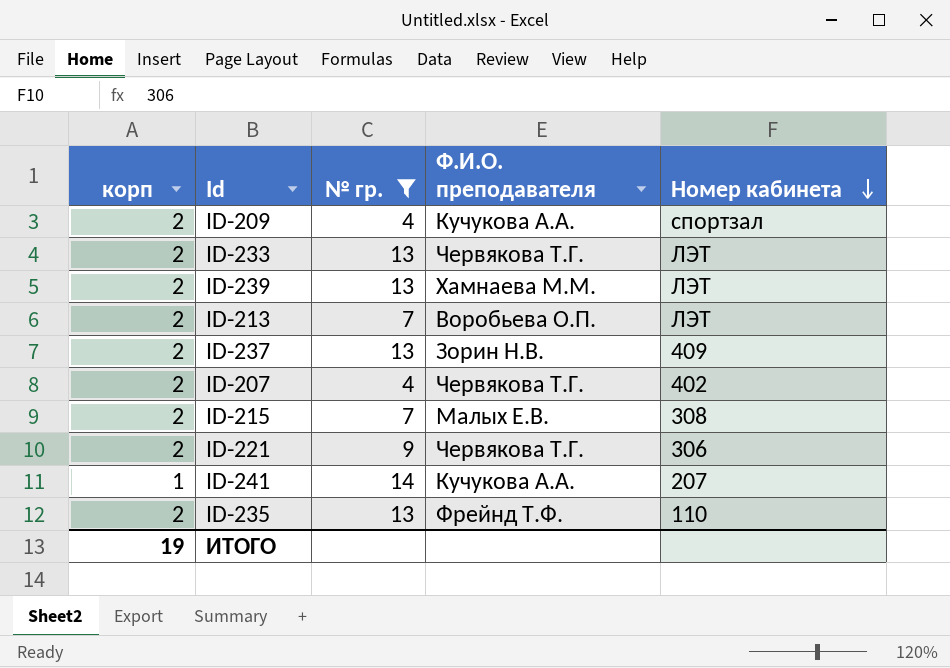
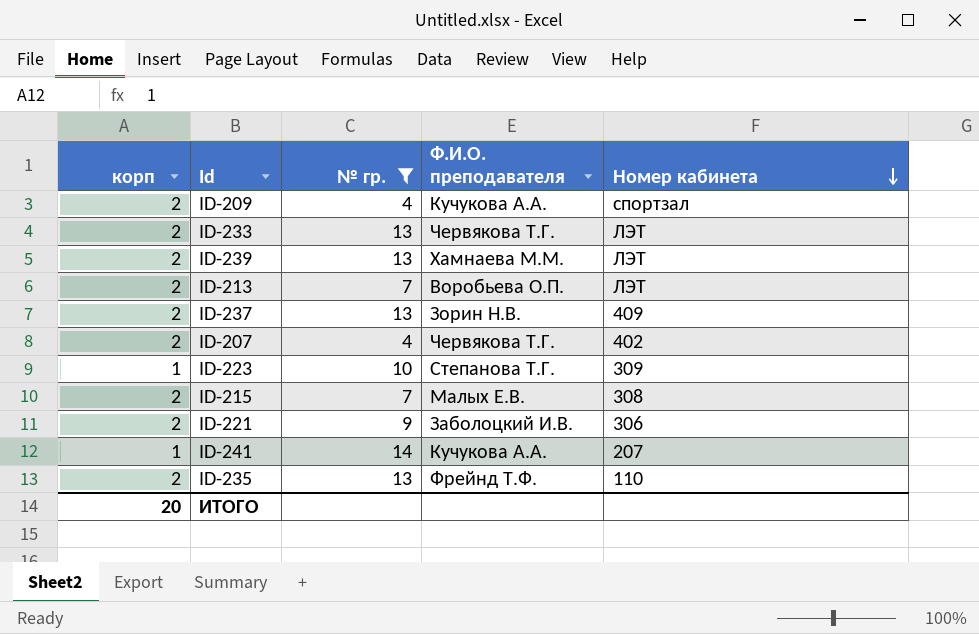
row ID-223: none -> 1 | 10 | Степанова Т.Г. | 309
ID-221 | Ф.И.О. преподавателя: Червякова Т.Г. -> Заболоцкий И.В.
ИТОГО | корп: 19 -> 20

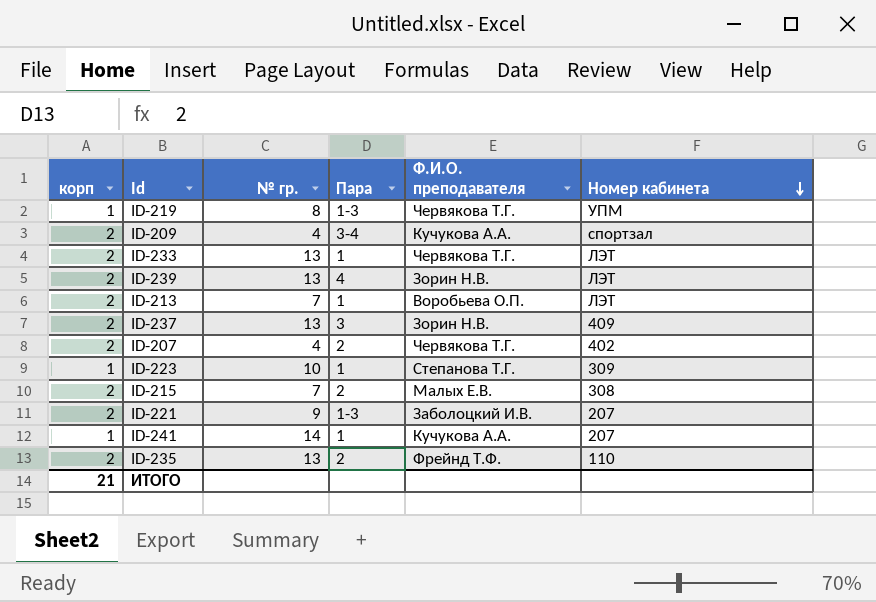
filter: № гр. != 8 -> none
column Пара | position: none -> 4
ID-239 | Ф.И.О. преподавателя: Хамнаева М.М. -> Зорин Н.В.
ID-221 | Номер кабинета: 306 -> 207
ИТОГО | корп: 20 -> 21

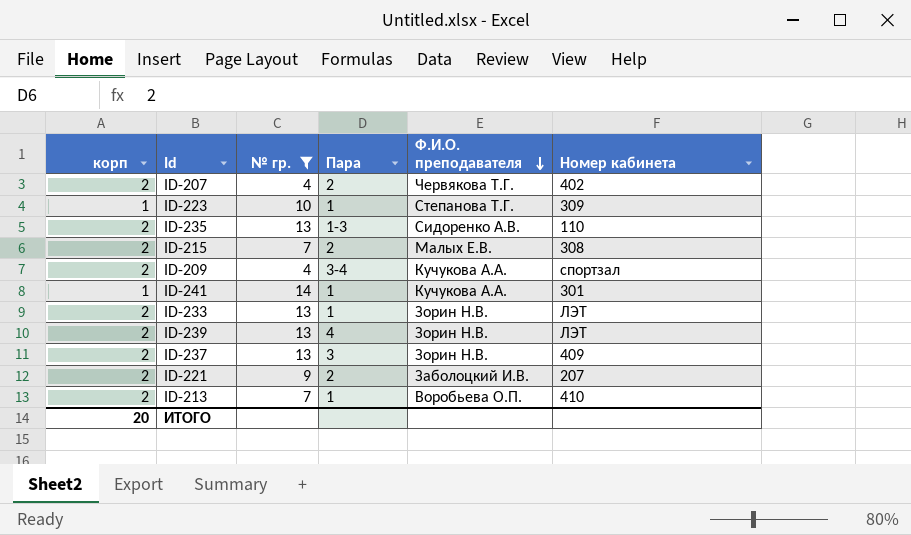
filter: none -> № гр. != 8
row order: Номер кабинета descending -> Ф.И.О. преподавателя descending
ID-235 | Пара: 2 -> 1-3
ID-235 | Ф.И.О. преподавателя: Фрейнд Т.Ф. -> Сидоренко А.В.
ID-241 | Номер кабинета: 207 -> 301
ID-233 | Ф.И.О. преподавателя: Червякова Т.Г. -> Зорин Н.В.
ID-221 | Пара: 1-3 -> 2
ID-213 | Номер кабинета: ЛЭТ -> 410
ИТОГО | корп: 21 -> 20

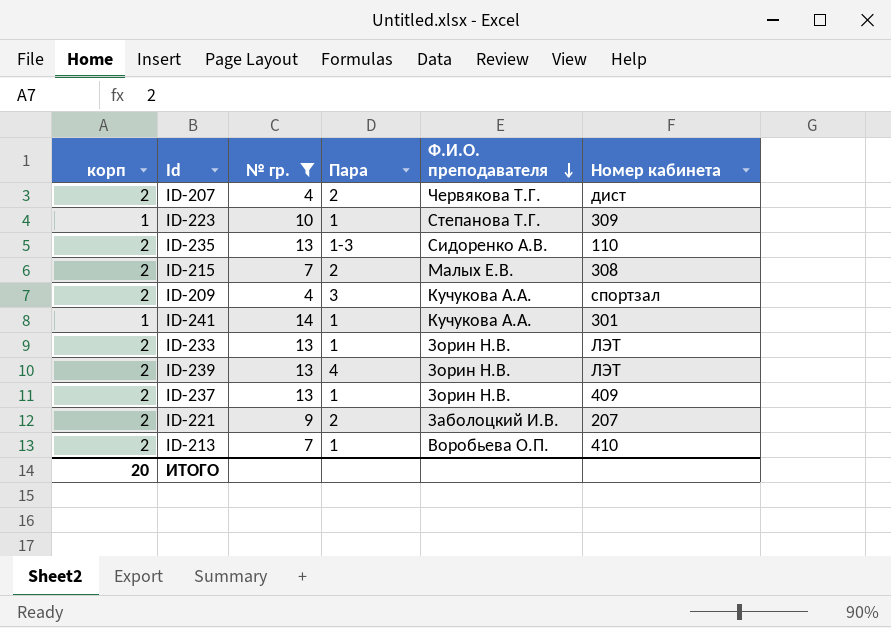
ID-207 | Номер кабинета: 402 -> дист
ID-209 | Пара: 3-4 -> 3
ID-237 | Пара: 3 -> 1

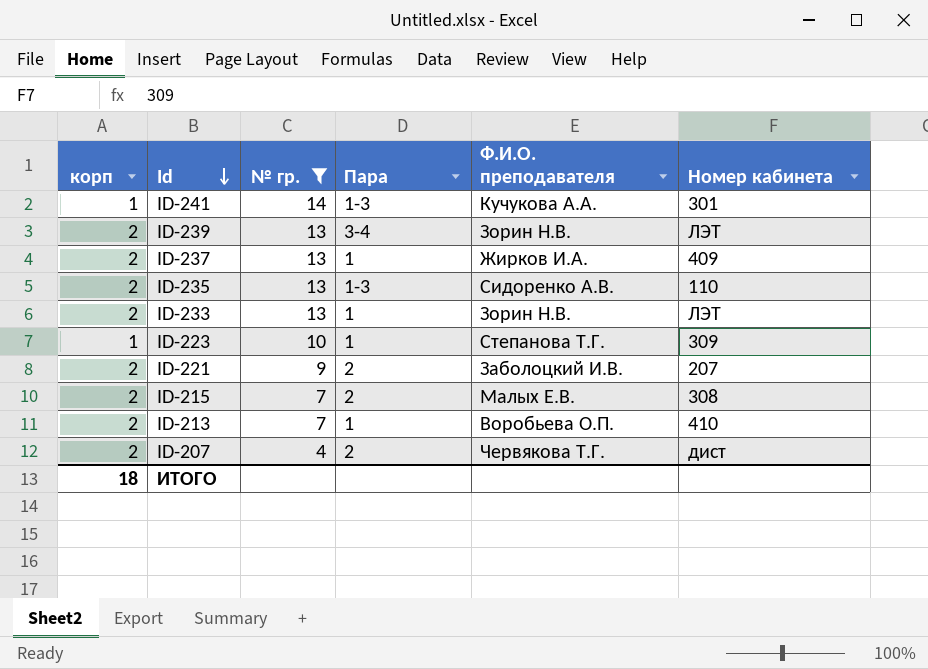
row order: Ф.И.О. преподавателя descending -> Id descending
row ID-209: 2 | 4 | 3 | Кучукова А.А. | спортзал -> none
ID-241 | Пара: 1 -> 1-3
ID-239 | Пара: 4 -> 3-4
ID-237 | Ф.И.О. преподавателя: Зорин Н.В. -> Жирков И.А.
ИТОГО | корп: 20 -> 18

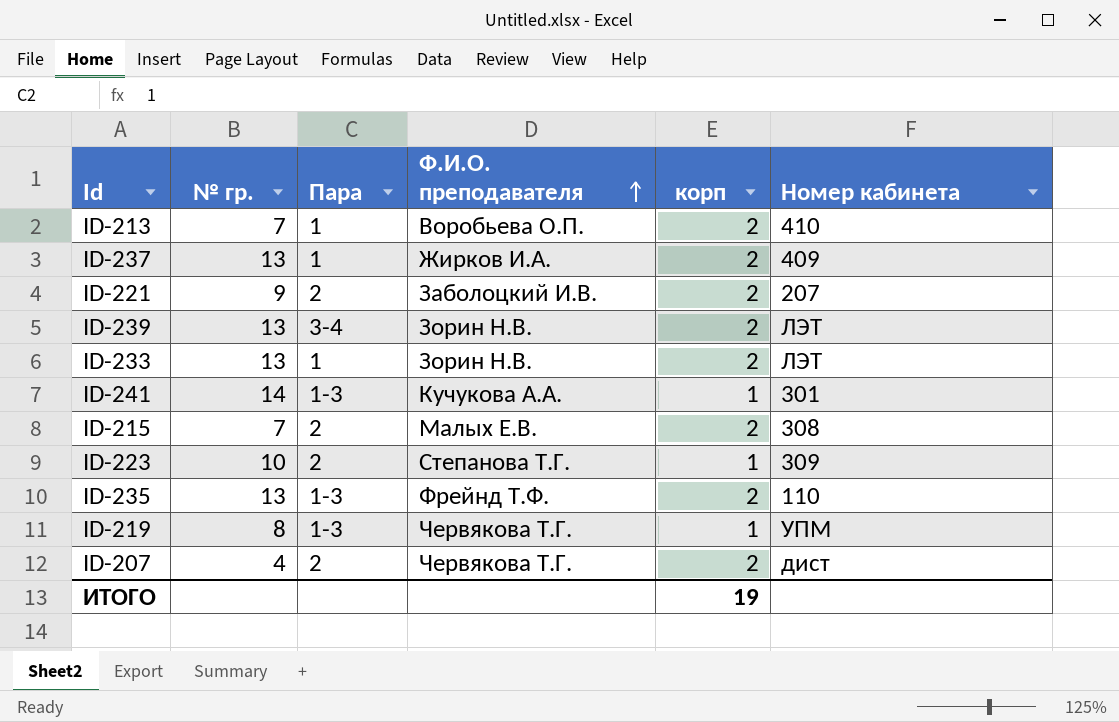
filter: № гр. != 8 -> none
row order: Id descending -> Ф.И.О. преподавателя ascending
column корп | position: 1 -> 5
ID-223 | Пара: 1 -> 2
ID-235 | Ф.И.О. преподавателя: Сидоренко А.В. -> Фрейнд Т.Ф.
ИТОГО | корп: 18 -> 19

